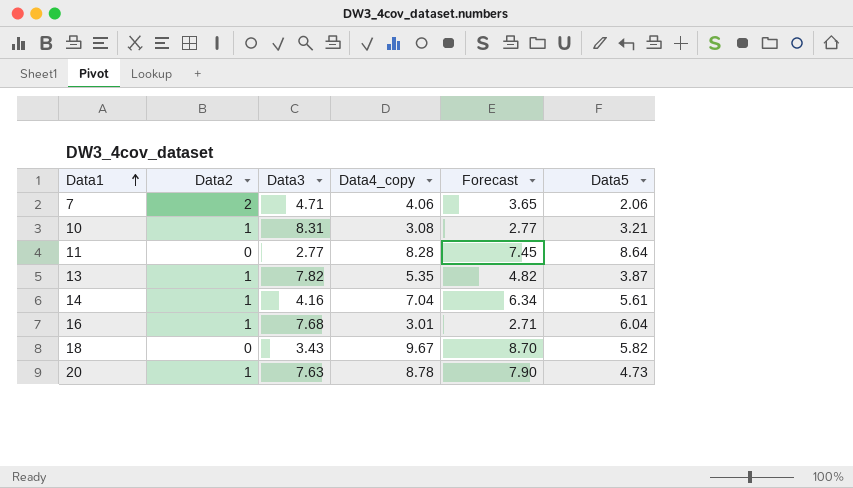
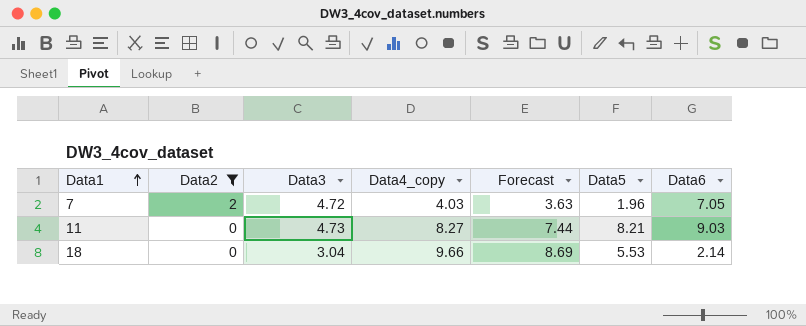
filter: none -> Data2 != 1
column Data6 | position: none -> 7
7 | Data3: 4.71 -> 4.72
7 | Data4_copy: 4.06 -> 4.03
7 | Forecast: 3.65 -> 3.63
7 | Data5: 2.06 -> 1.96
11 | Data3: 2.77 -> 4.73
11 | Data4_copy: 8.28 -> 8.27
11 | Forecast: 7.45 -> 7.44
11 | Data5: 8.64 -> 8.21
18 | Data3: 3.43 -> 3.04
18 | Data4_copy: 9.67 -> 9.66
18 | Forecast: 8.70 -> 8.69
18 | Data5: 5.82 -> 5.53

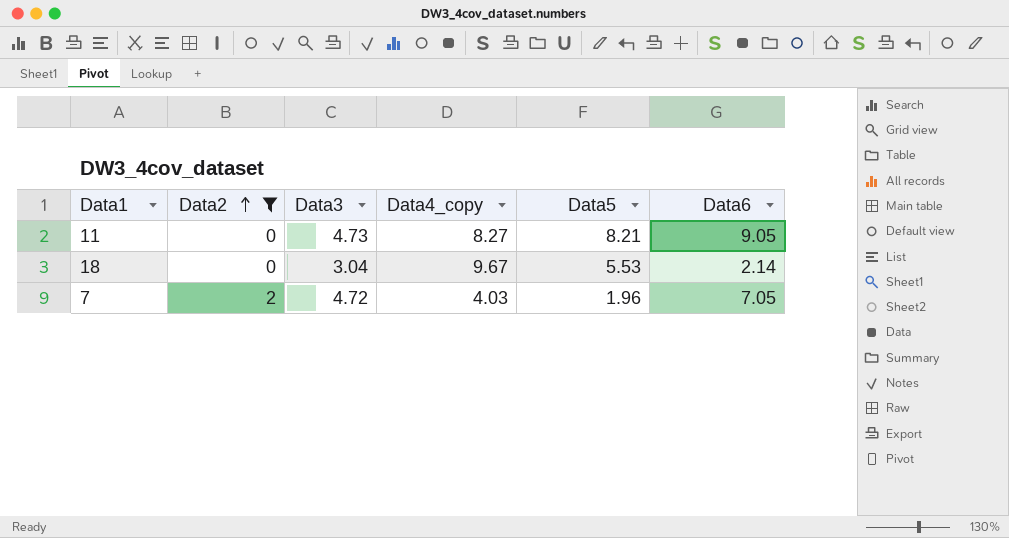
row order: Data1 ascending -> Data2 ascending
column Forecast | formula: [Data4_copy] * 0.9 -> none
11 | Data6: 9.03 -> 9.05
18 | Data4_copy: 9.66 -> 9.67

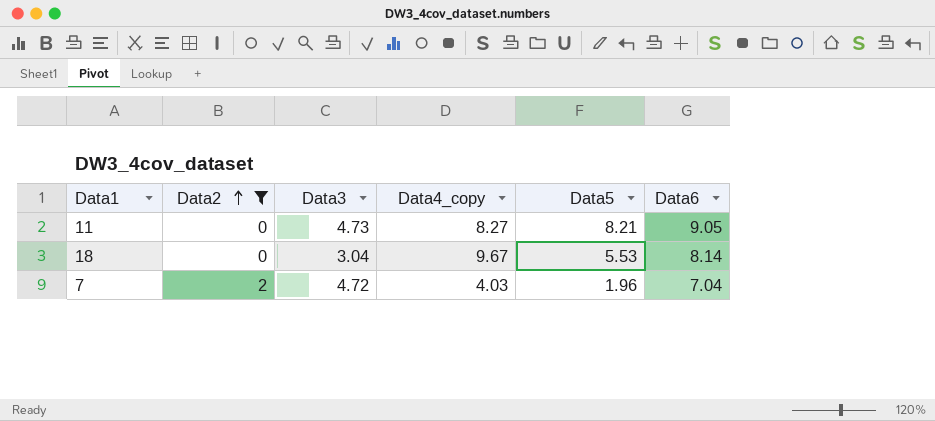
18 | Data6: 2.14 -> 8.14
7 | Data6: 7.05 -> 7.04

